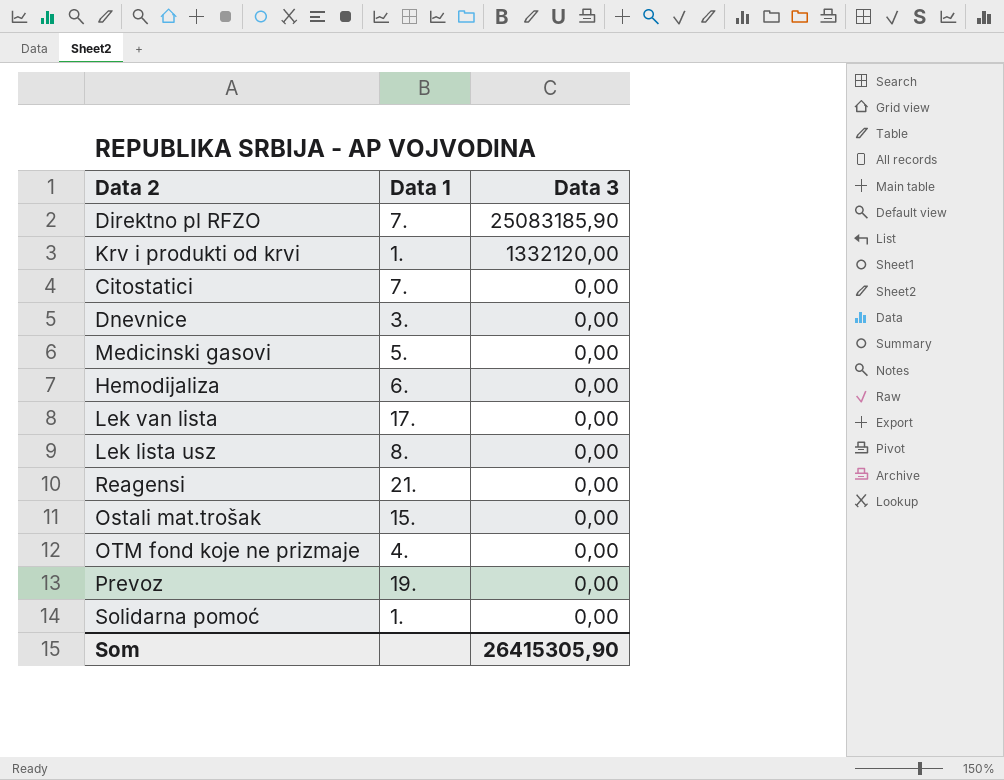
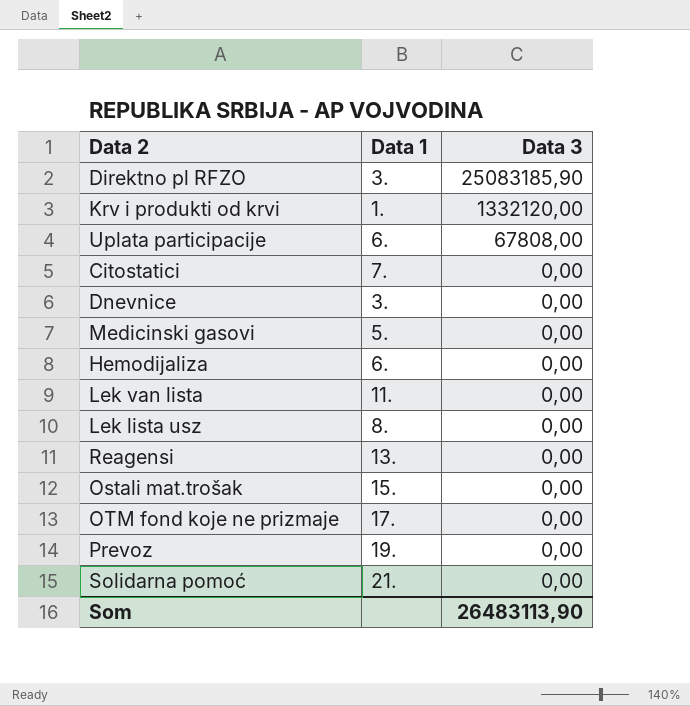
Direktno pl RFZO | Data 1: 7. -> 3.
row Uplata participacije: none -> 6. | 67808,00
Lek van lista | Data 1: 17. -> 11.
Reagensi | Data 1: 21. -> 13.
OTM fond koje ne prizmaje | Data 1: 4. -> 17.
Solidarna pomoć | Data 1: 1. -> 21.
Som | Data 3: 26415305,90 -> 26483113,90

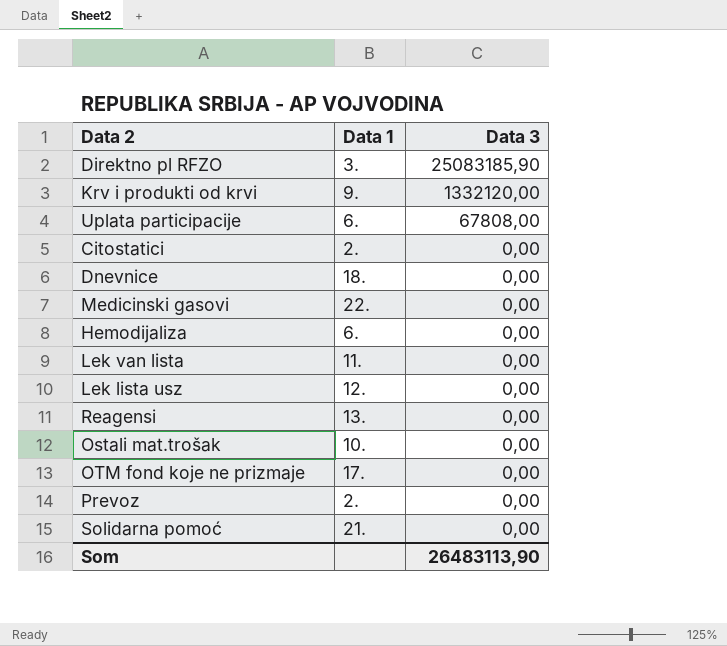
Krv i produkti od krvi | Data 1: 1. -> 9.
Citostatici | Data 1: 7. -> 2.
Dnevnice | Data 1: 3. -> 18.
Medicinski gasovi | Data 1: 5. -> 22.
Lek lista usz | Data 1: 8. -> 12.
Ostali mat.trošak | Data 1: 15. -> 10.
Prevoz | Data 1: 19. -> 2.

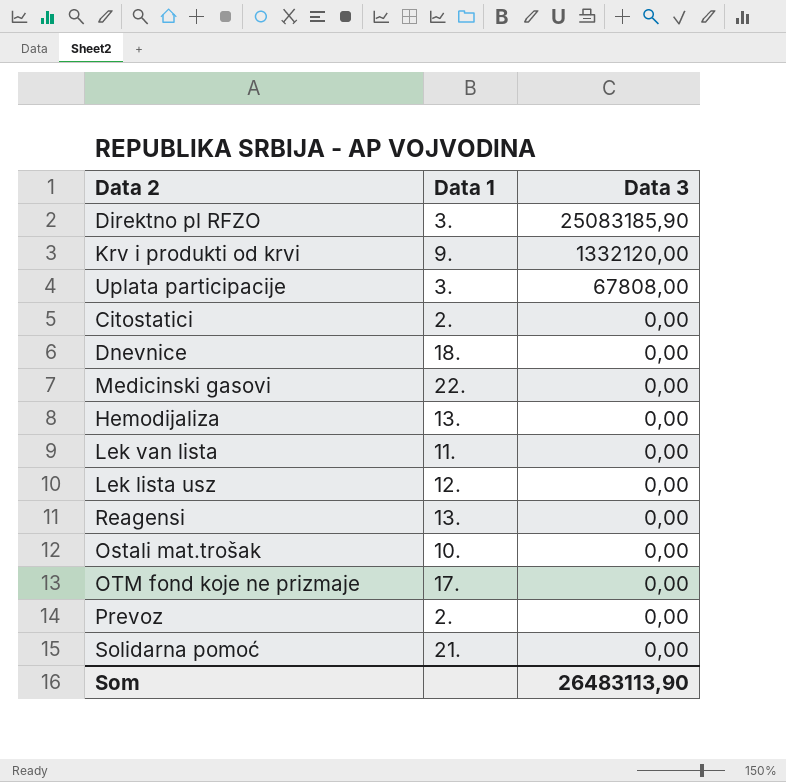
Uplata participacije | Data 1: 6. -> 3.
Hemodijaliza | Data 1: 6. -> 13.

